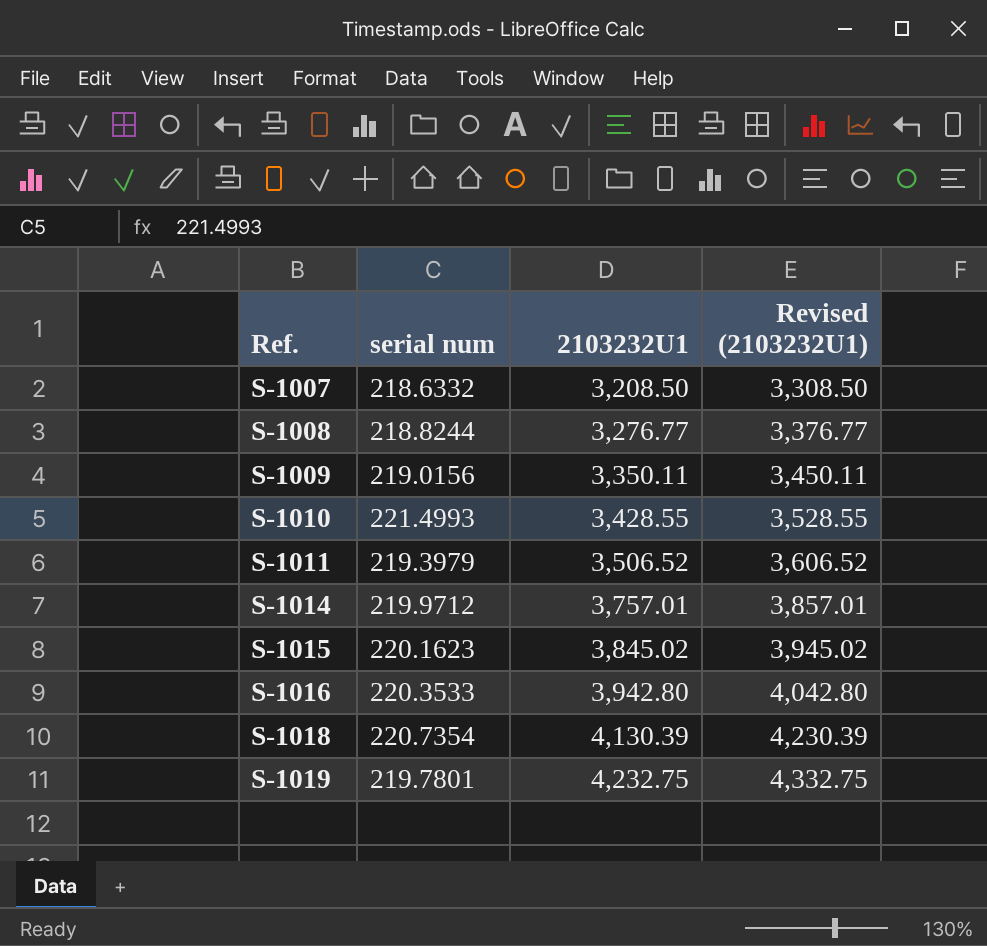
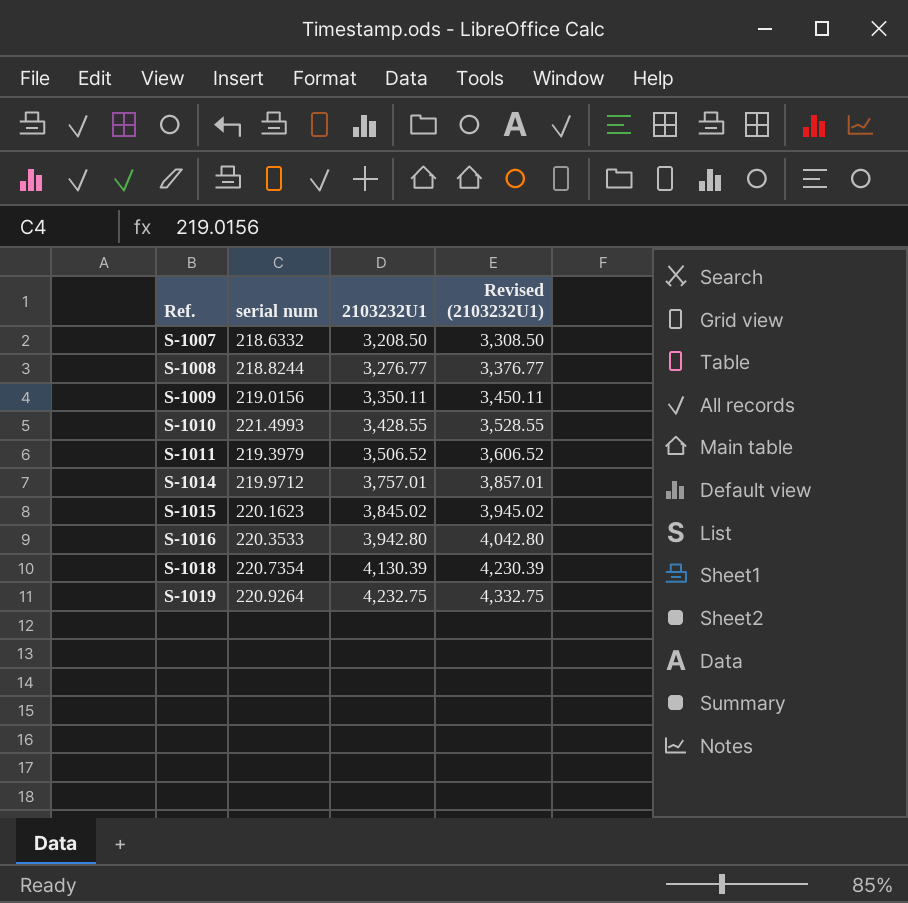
S-1019 | serial num: 219.7801 -> 220.9264

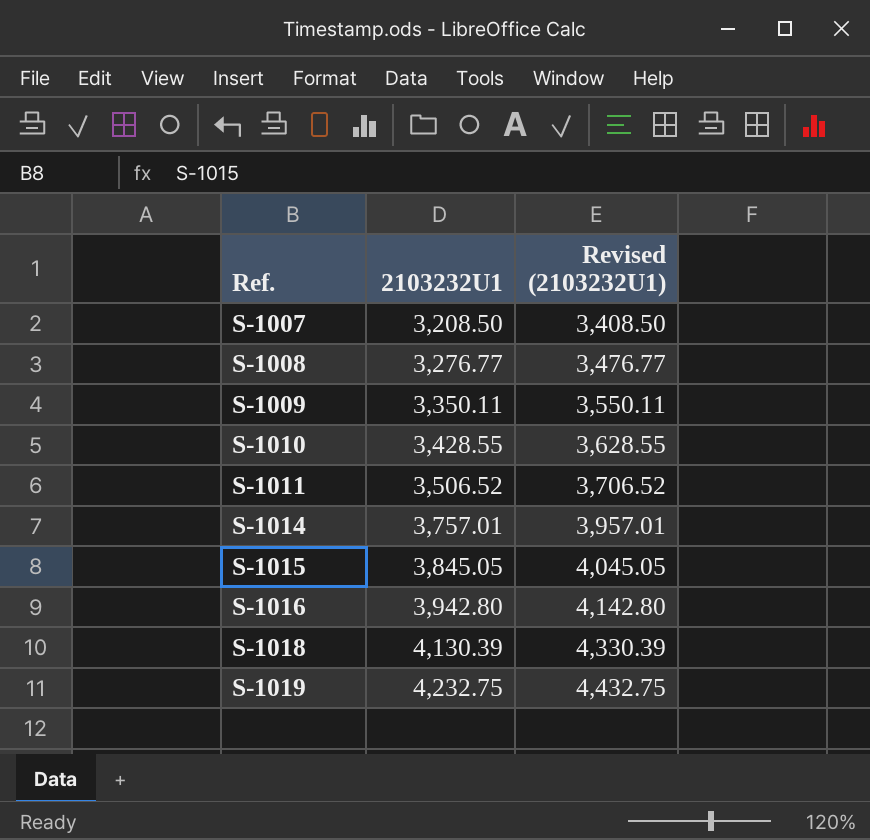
column serial num | position: 2 -> none
column Revised (2103232U1) | formula: [2103232U1] + 100 -> [2103232U1] + 200
S-1015 | 2103232U1: 3,845.02 -> 3,845.05

